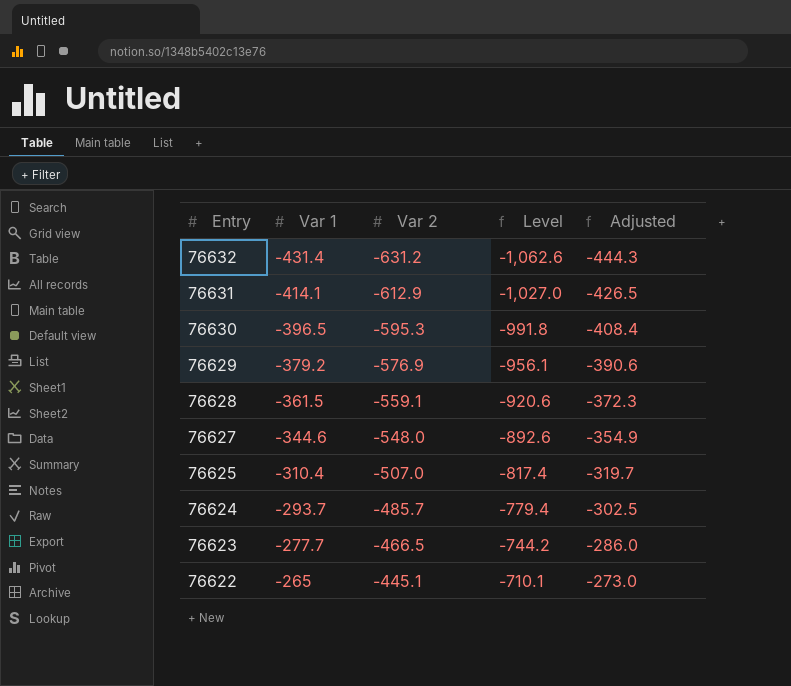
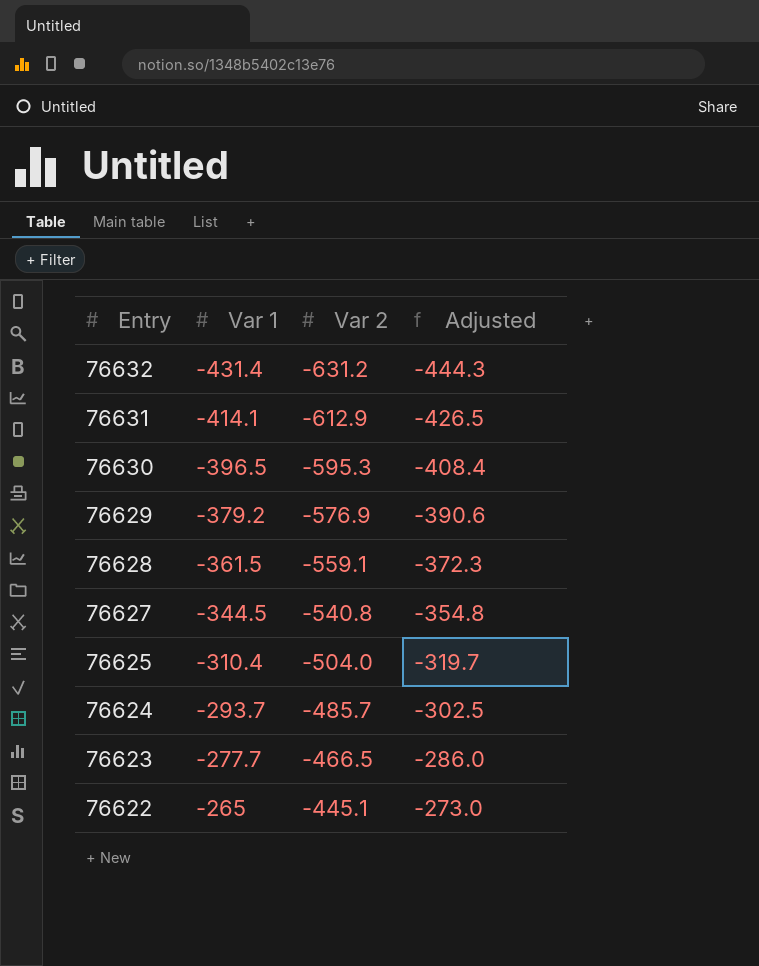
column Level | formula: [Var 1] + [Var 2] -> none
76627 | Var 1: -344.6 -> -344.5
76627 | Var 2: -548.0 -> -540.8
76627 | Adjusted: -354.9 -> -354.8
76625 | Var 2: -507.0 -> -504.0

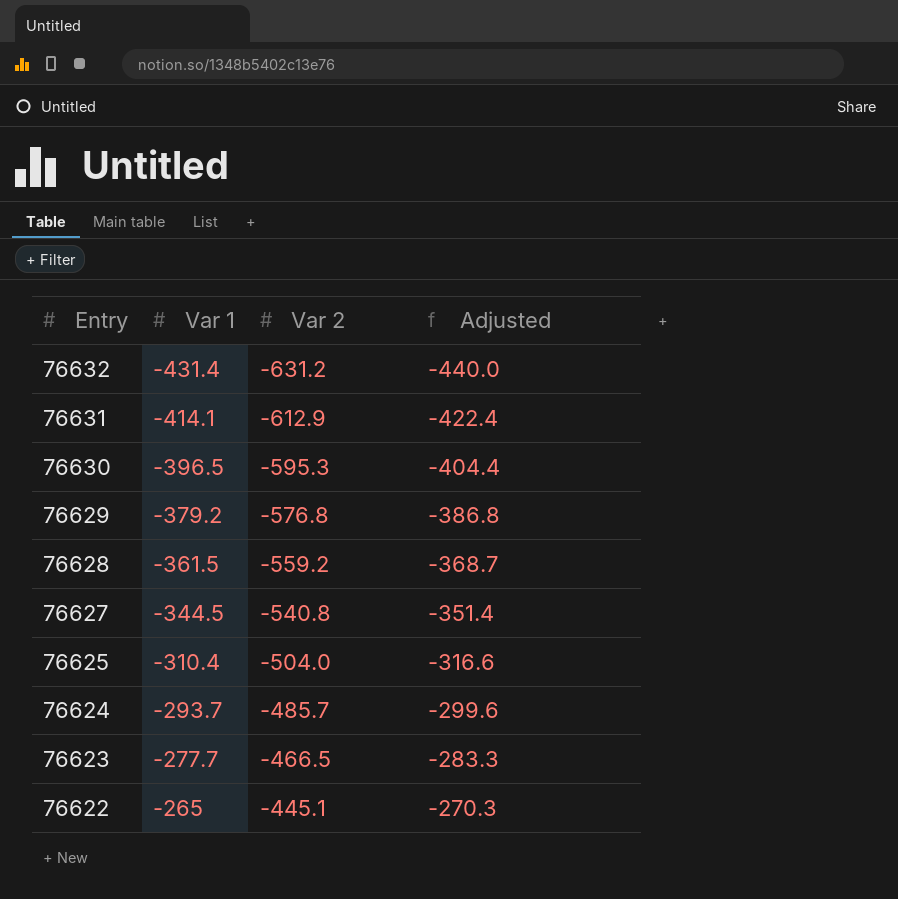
column Adjusted | formula: [Var 1] * 1.03 -> [Var 1] * 1.02
76629 | Var 2: -576.9 -> -576.8
76628 | Var 2: -559.1 -> -559.2

